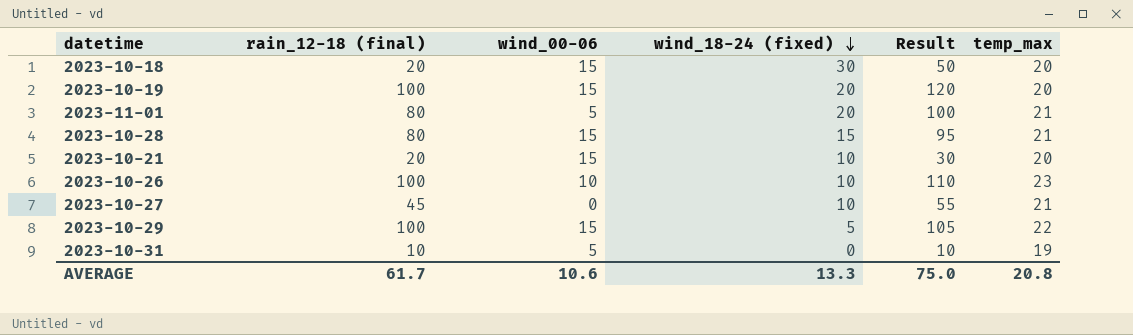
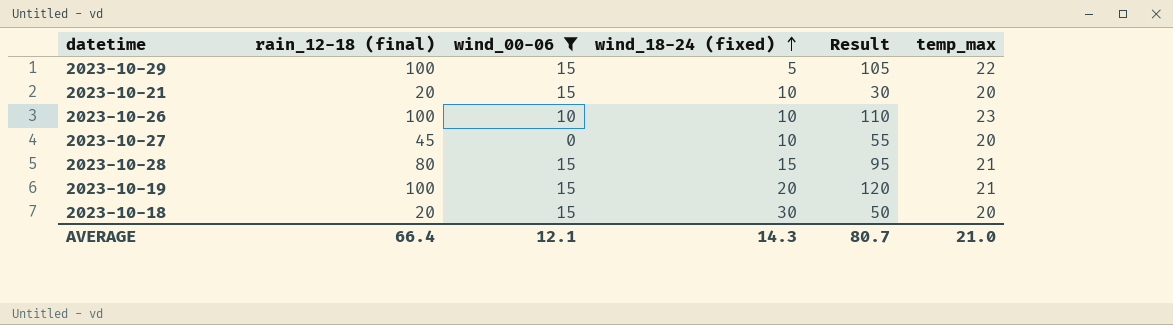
filter: none -> wind_00-06 != 5
row order: wind_18-24 (fixed) descending -> wind_18-24 (fixed) ascending
2023-10-27 | temp_max: 21 -> 20
2023-10-19 | temp_max: 20 -> 21
AVERAGE | rain_12-18 (final): 61.7 -> 66.4
AVERAGE | wind_00-06: 10.6 -> 12.1
AVERAGE | wind_18-24 (fixed): 13.3 -> 14.3
AVERAGE | Result: 75.0 -> 80.7
AVERAGE | temp_max: 20.8 -> 21.0

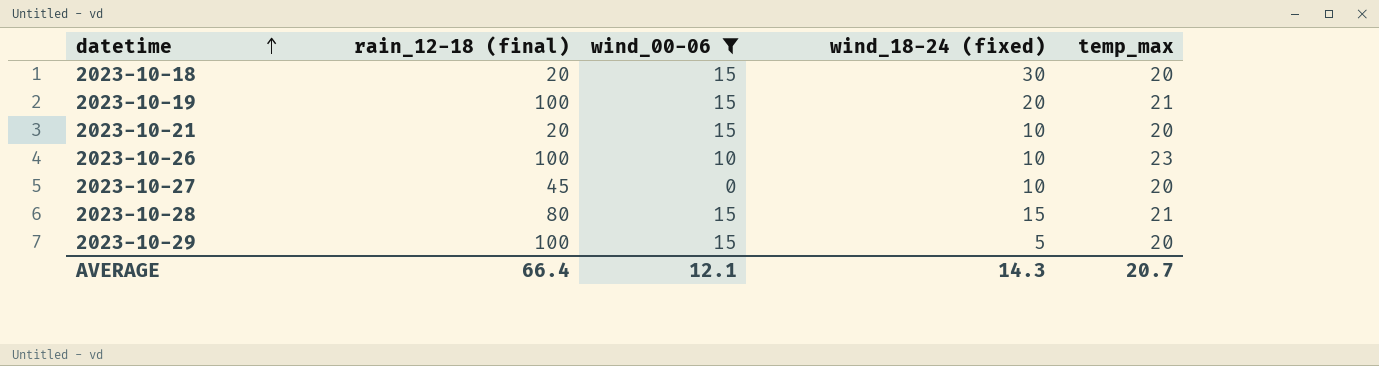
row order: wind_18-24 (fixed) ascending -> datetime ascending
column Result | formula: [rain_12-18 (final)] + [wind_18-24 (fixed)] -> none
2023-10-29 | temp_max: 22 -> 20
AVERAGE | temp_max: 21.0 -> 20.7

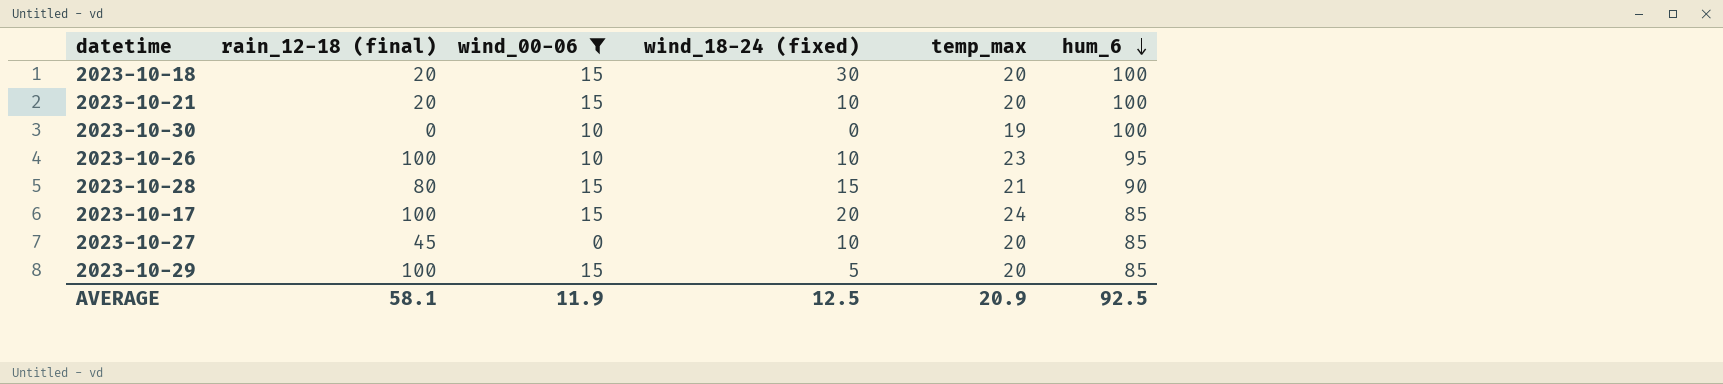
row order: datetime ascending -> hum_6 descending
column hum_6 | position: none -> 6
row 2023-10-19: 100 | 15 | 20 | 21 -> none
row 2023-10-30: none -> 0 | 10 | 0 | 19 | 100
row 2023-10-17: none -> 100 | 15 | 20 | 24 | 85
AVERAGE | rain_12-18 (final): 66.4 -> 58.1
AVERAGE | wind_00-06: 12.1 -> 11.9
AVERAGE | wind_18-24 (fixed): 14.3 -> 12.5
AVERAGE | temp_max: 20.7 -> 20.9

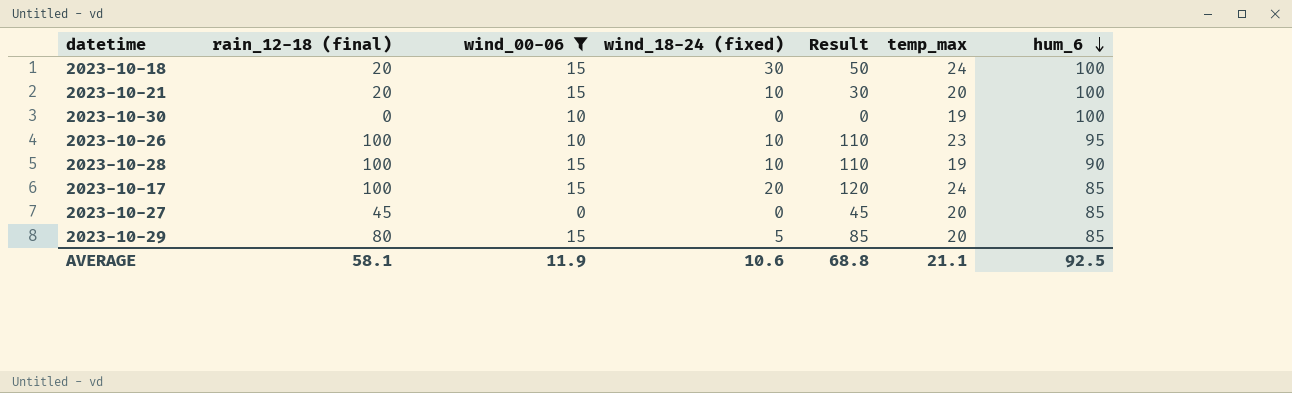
column Result | formula: none -> [rain_12-18 (final)] + [wind_18-24 (fixed)]
2023-10-18 | temp_max: 20 -> 24
2023-10-28 | rain_12-18 (final): 80 -> 100
2023-10-28 | wind_18-24 (fixed): 15 -> 10
2023-10-28 | temp_max: 21 -> 19
2023-10-27 | wind_18-24 (fixed): 10 -> 0
2023-10-29 | rain_12-18 (final): 100 -> 80
AVERAGE | wind_18-24 (fixed): 12.5 -> 10.6
AVERAGE | temp_max: 20.9 -> 21.1

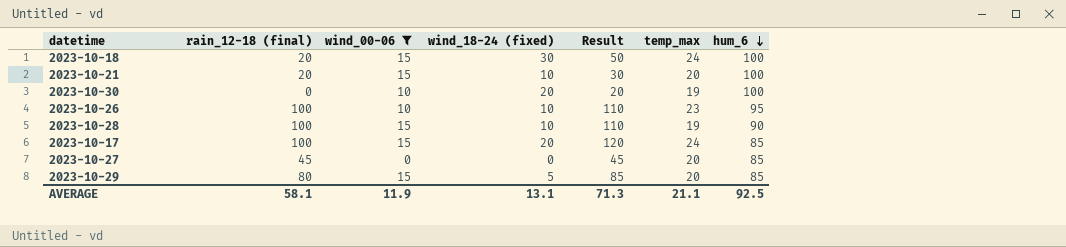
2023-10-30 | wind_18-24 (fixed): 0 -> 20
2023-10-30 | Result: 0 -> 20
AVERAGE | wind_18-24 (fixed): 10.6 -> 13.1
AVERAGE | Result: 68.8 -> 71.3

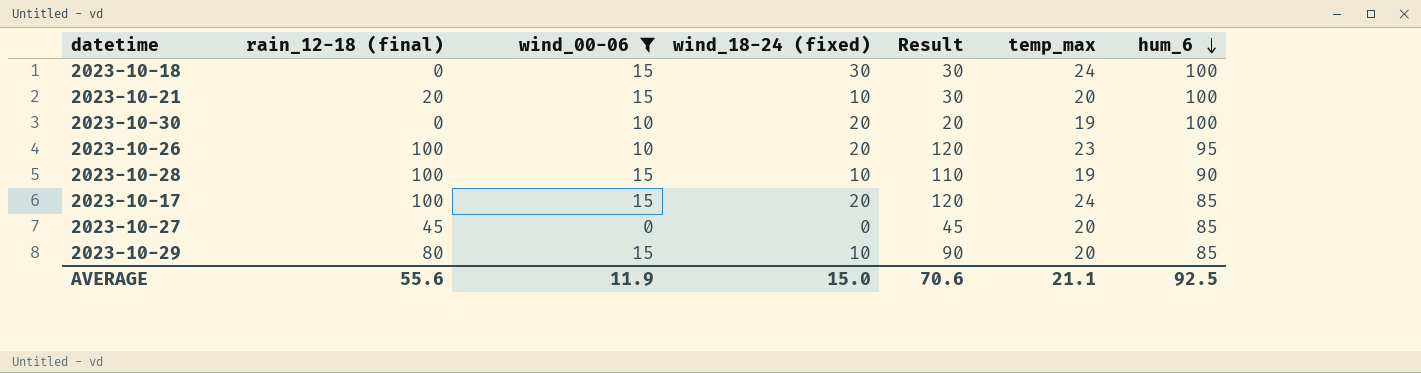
2023-10-18 | rain_12-18 (final): 20 -> 0
2023-10-18 | Result: 50 -> 30
2023-10-26 | wind_18-24 (fixed): 10 -> 20
2023-10-26 | Result: 110 -> 120
2023-10-29 | wind_18-24 (fixed): 5 -> 10
2023-10-29 | Result: 85 -> 90
AVERAGE | rain_12-18 (final): 58.1 -> 55.6
AVERAGE | wind_18-24 (fixed): 13.1 -> 15.0
AVERAGE | Result: 71.3 -> 70.6

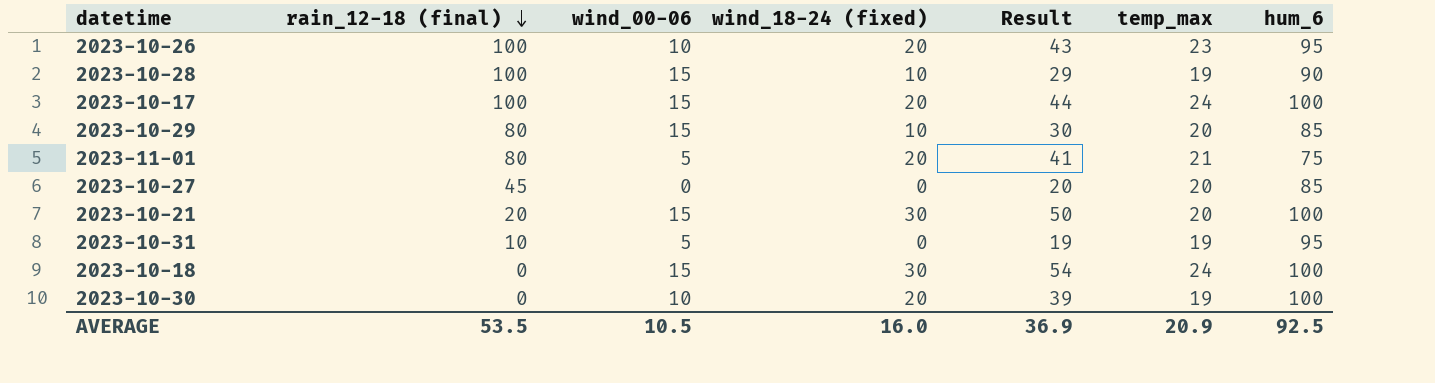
filter: wind_00-06 != 5 -> none
row order: hum_6 descending -> rain_12-18 (final) descending
column Result | formula: [rain_12-18 (final)] + [wind_18-24 (fixed)] -> [wind_18-24 (fixed)] + [temp_max]
2023-10-17 | hum_6: 85 -> 100
2023-10-21 | wind_18-24 (fixed): 10 -> 30
AVERAGE | rain_12-18 (final): 55.6 -> 53.5
AVERAGE | wind_00-06: 11.9 -> 10.5
AVERAGE | wind_18-24 (fixed): 15.0 -> 16.0
AVERAGE | Result: 70.6 -> 36.9
AVERAGE | temp_max: 21.1 -> 20.9

